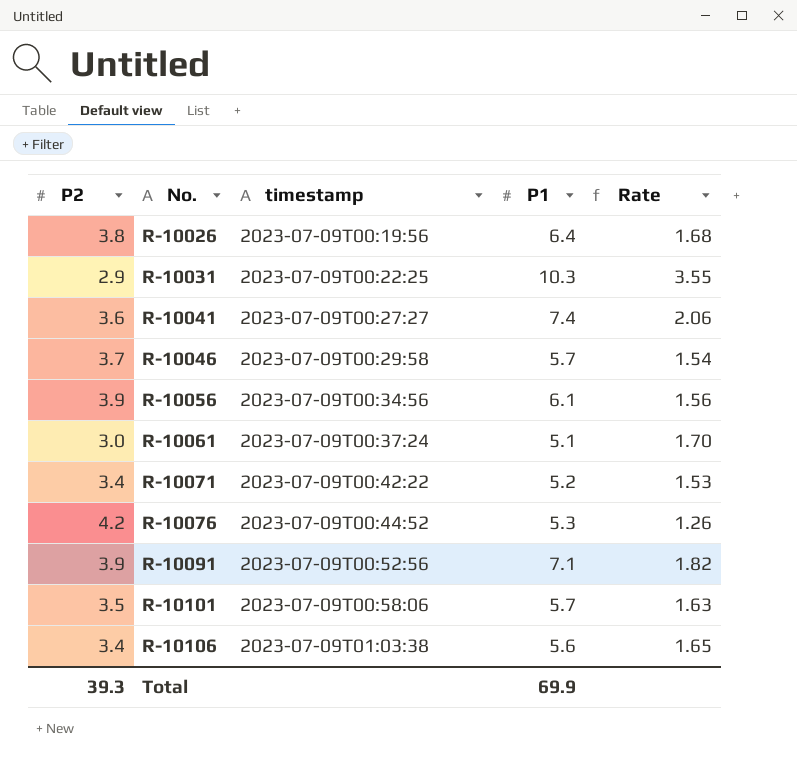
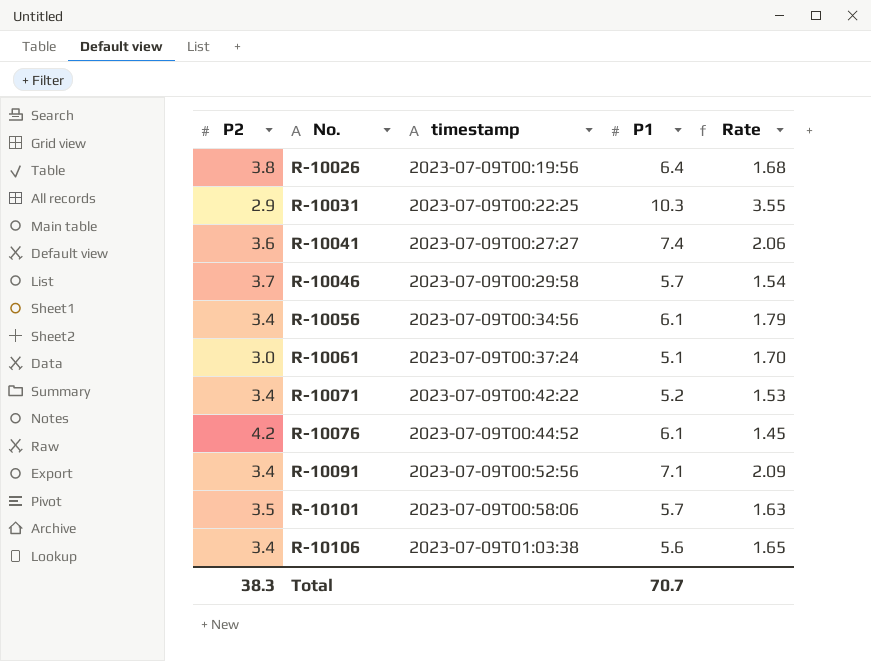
R-10056 | P2: 3.9 -> 3.4
R-10056 | Rate: 1.56 -> 1.79
R-10076 | P1: 5.3 -> 6.1
R-10076 | Rate: 1.26 -> 1.45
R-10091 | P2: 3.9 -> 3.4
R-10091 | Rate: 1.82 -> 2.09
Total | P2: 39.3 -> 38.3
Total | P1: 69.9 -> 70.7

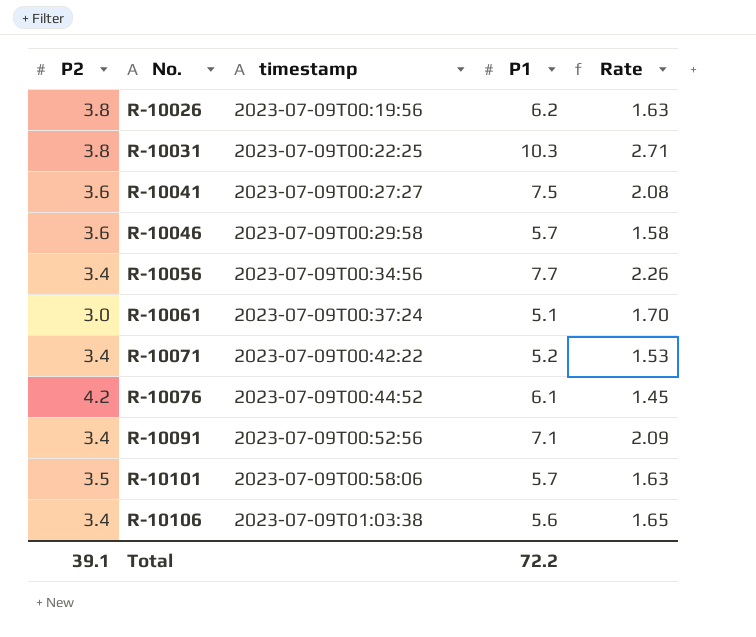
R-10026 | P1: 6.4 -> 6.2
R-10026 | Rate: 1.68 -> 1.63
R-10031 | P2: 2.9 -> 3.8
R-10031 | Rate: 3.55 -> 2.71
R-10041 | P1: 7.4 -> 7.5
R-10041 | Rate: 2.06 -> 2.08
R-10046 | P2: 3.7 -> 3.6
R-10046 | Rate: 1.54 -> 1.58
R-10056 | P1: 6.1 -> 7.7
R-10056 | Rate: 1.79 -> 2.26
Total | P2: 38.3 -> 39.1
Total | P1: 70.7 -> 72.2

